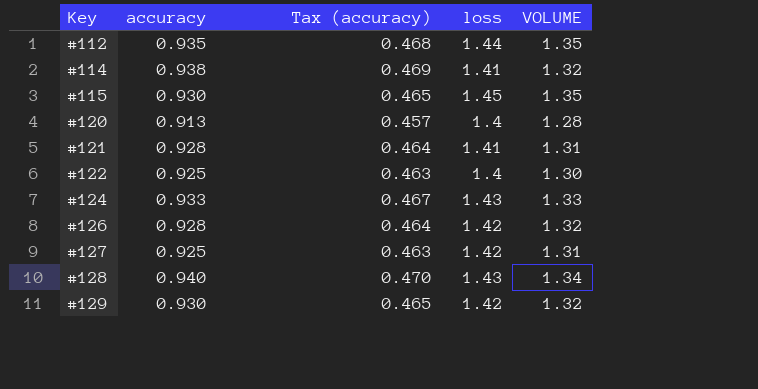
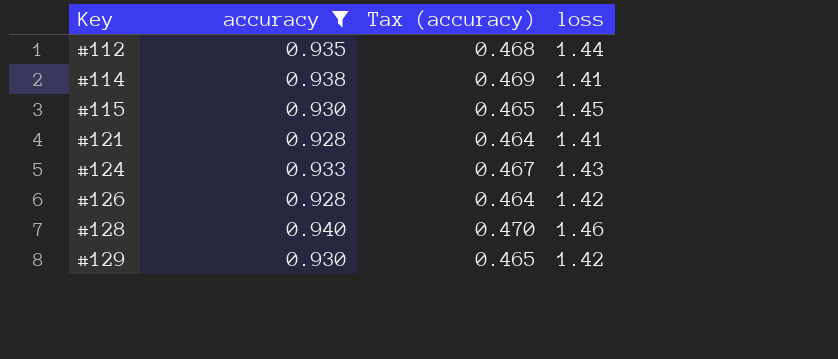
filter: none -> accuracy >= 0.928
column VOLUME | formula: [accuracy] * [loss] -> none
#128 | loss: 1.43 -> 1.46

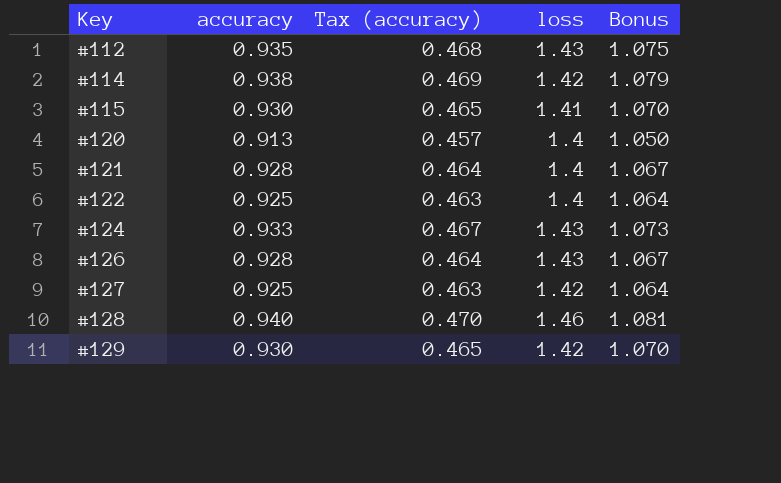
filter: accuracy >= 0.928 -> none
column Bonus | formula: none -> [accuracy] * 1.15
#112 | loss: 1.44 -> 1.43
#114 | loss: 1.41 -> 1.42
#115 | loss: 1.45 -> 1.41
#121 | loss: 1.41 -> 1.4
#126 | loss: 1.42 -> 1.43

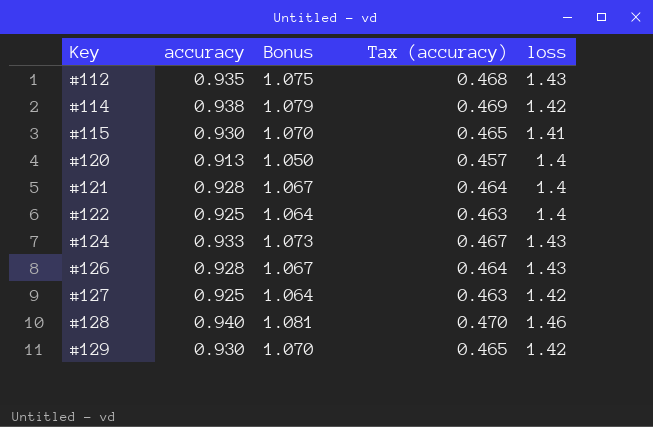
column Bonus | position: 5 -> 3

